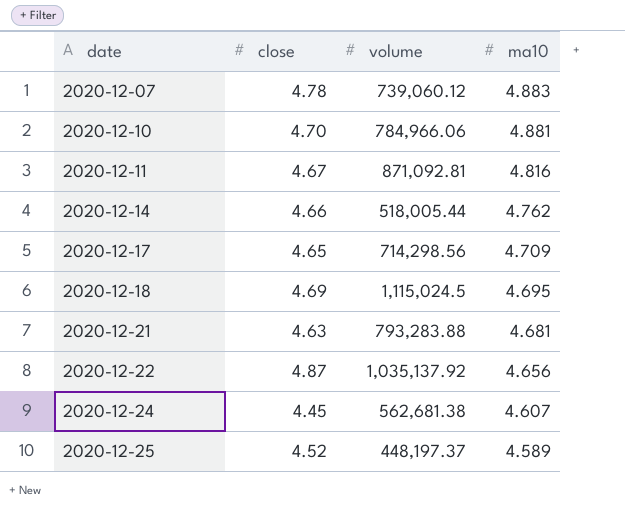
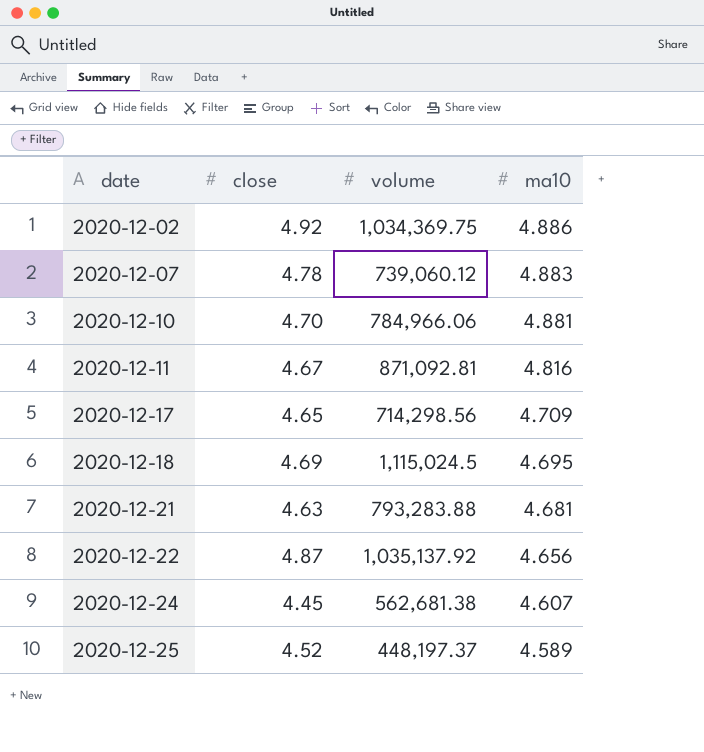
row 2020-12-14: 4.66 | 518,005.44 | 4.762 -> none
row 2020-12-02: none -> 4.92 | 1,034,369.75 | 4.886

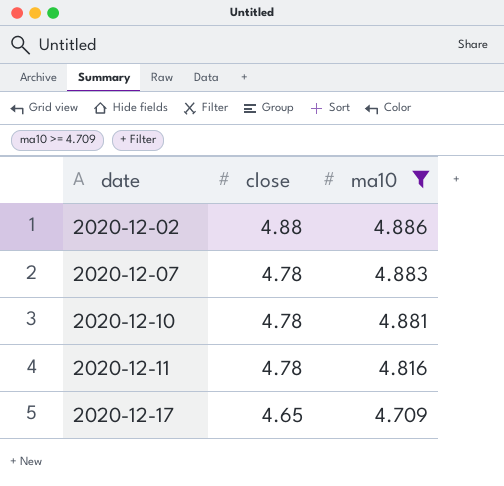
filter: none -> ma10 >= 4.709
column volume | position: 3 -> none
2020-12-02 | close: 4.92 -> 4.88
2020-12-10 | close: 4.70 -> 4.78
2020-12-11 | close: 4.67 -> 4.78

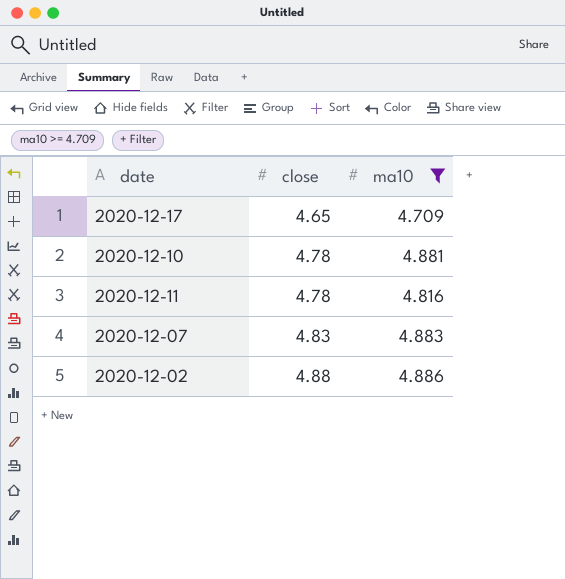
row order: date ascending -> close ascending
2020-12-07 | close: 4.78 -> 4.83

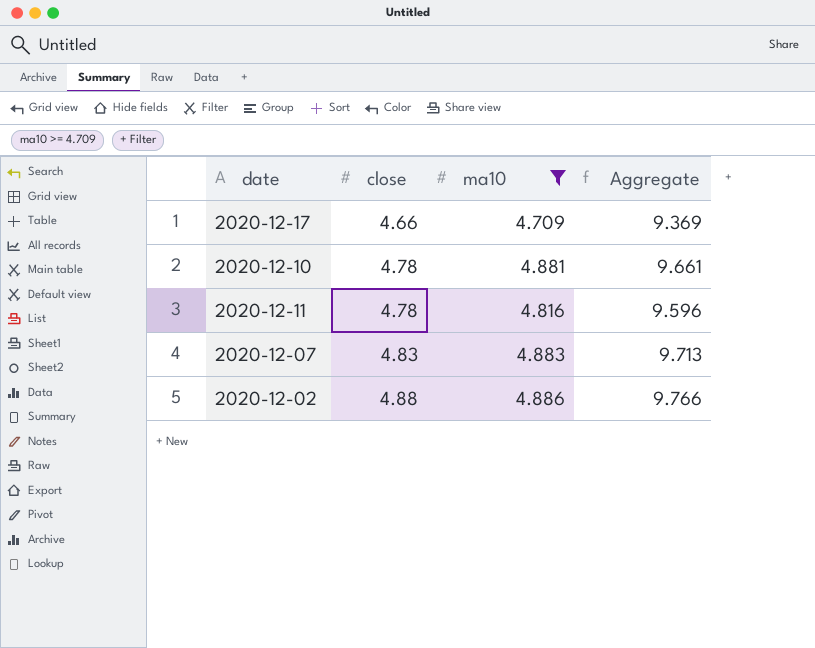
column Aggregate | formula: none -> [close] + [ma10]
2020-12-17 | close: 4.65 -> 4.66

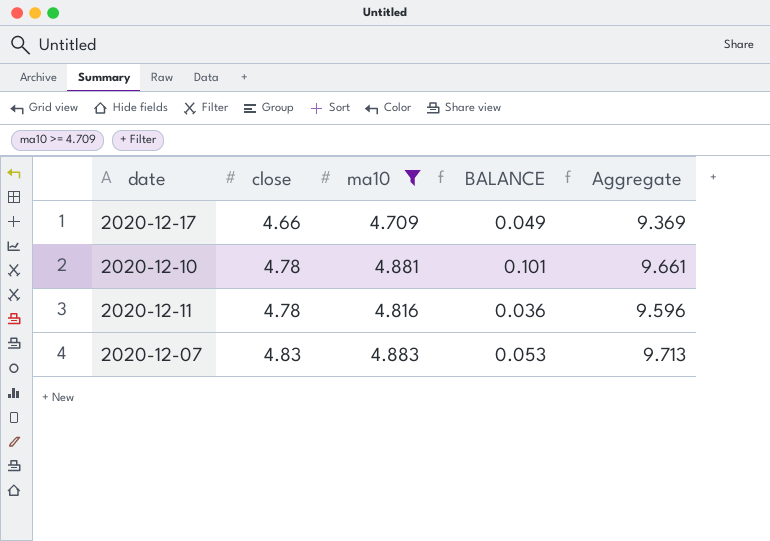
column BALANCE | formula: none -> [ma10] - [close]
row 2020-12-02: 4.88 | 4.886 | 9.766 -> none

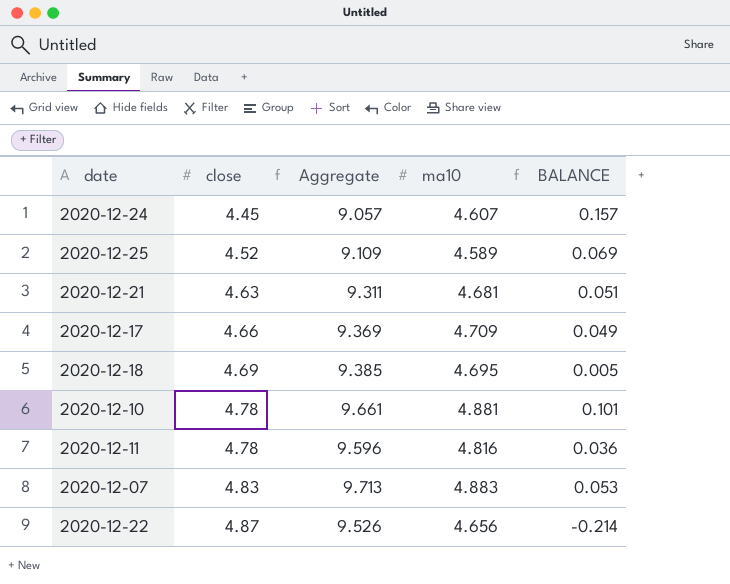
filter: ma10 >= 4.709 -> none
column Aggregate | position: 5 -> 3

